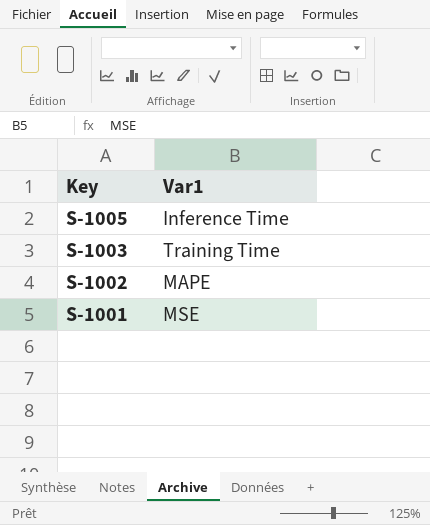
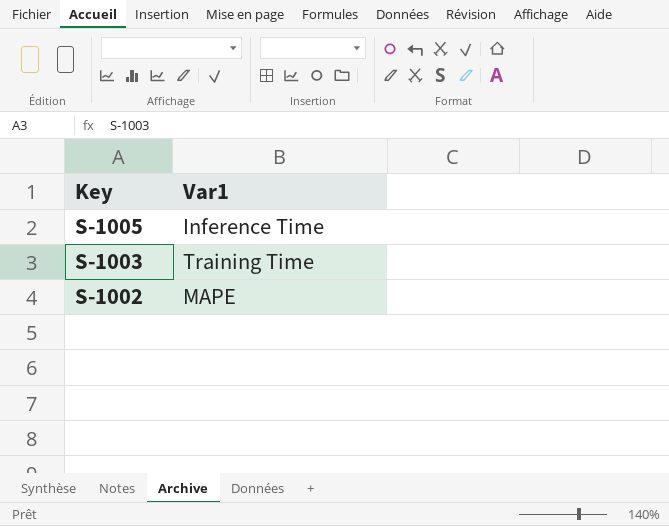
row S-1001: MSE -> none

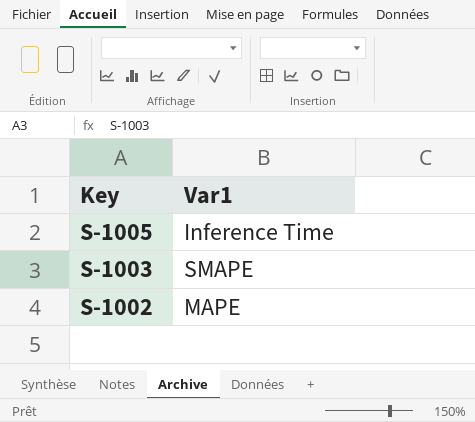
S-1003 | Var1: Training Time -> SMAPE

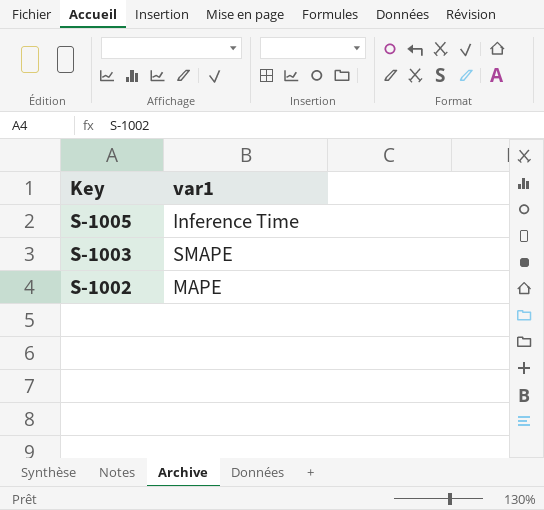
column name: Var1 -> var1

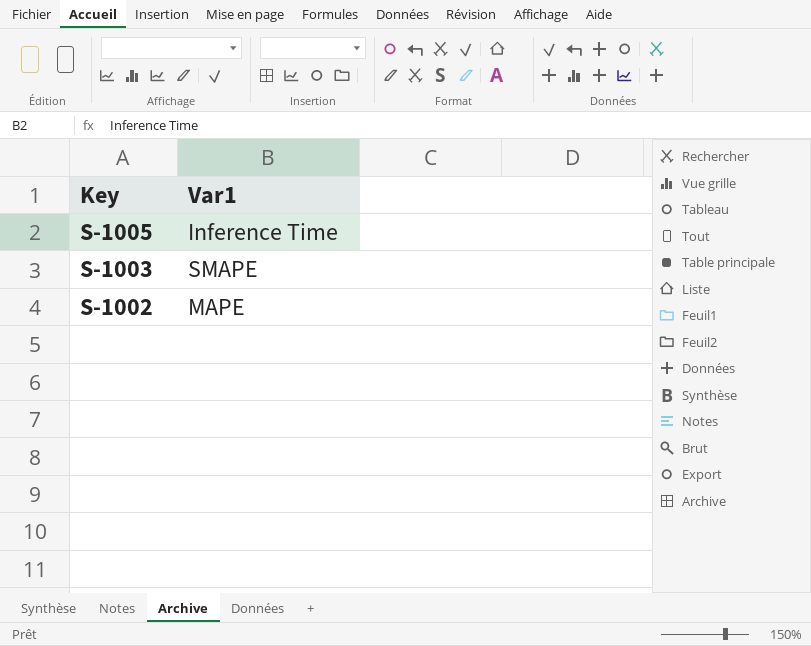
column name: var1 -> Var1

